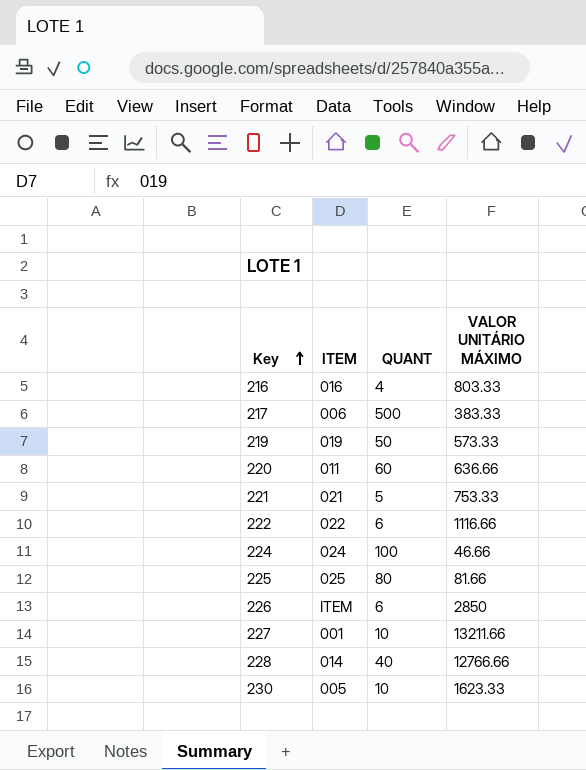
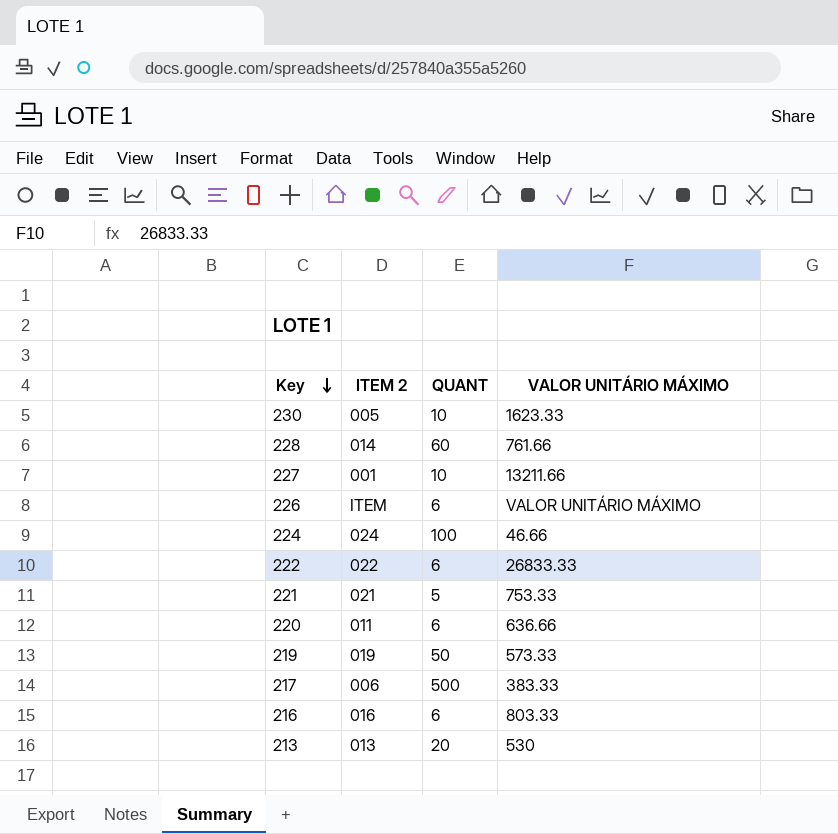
row order: Key ascending -> Key descending
column name: ITEM -> ITEM 2
row 225: 025 | 80 | 81.66 -> none
228 | QUANT: 40 -> 60
228 | VALOR UNITÁRIO MÁXIMO: 12766.66 -> 761.66
226 | VALOR UNITÁRIO MÁXIMO: 2850 -> VALOR UNITÁRIO MÁXIMO
222 | VALOR UNITÁRIO MÁXIMO: 1116.66 -> 26833.33
220 | QUANT: 60 -> 6
216 | QUANT: 4 -> 6
row 213: none -> 013 | 20 | 530

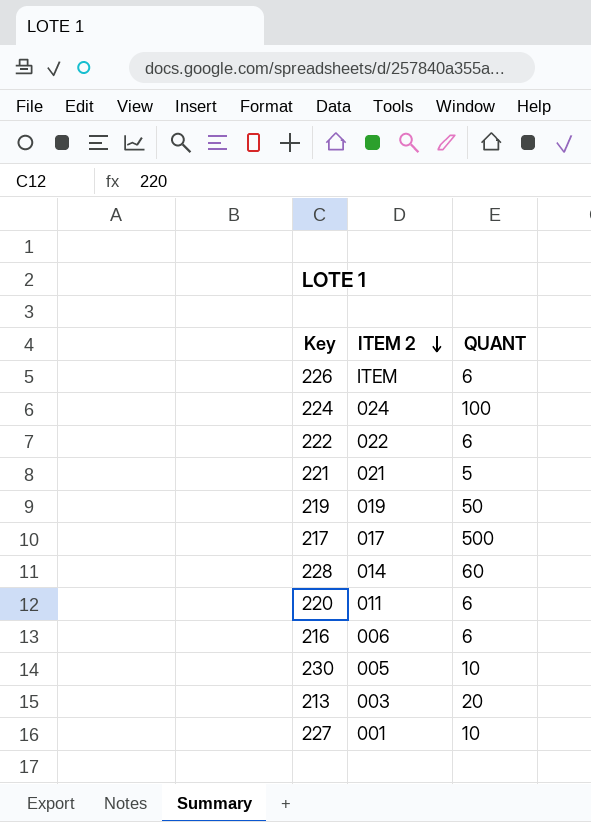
row order: Key descending -> ITEM 2 descending
column VALOR UNITÁRIO MÁXIMO | position: 4 -> none
217 | ITEM 2: 006 -> 017
216 | ITEM 2: 016 -> 006
213 | ITEM 2: 013 -> 003

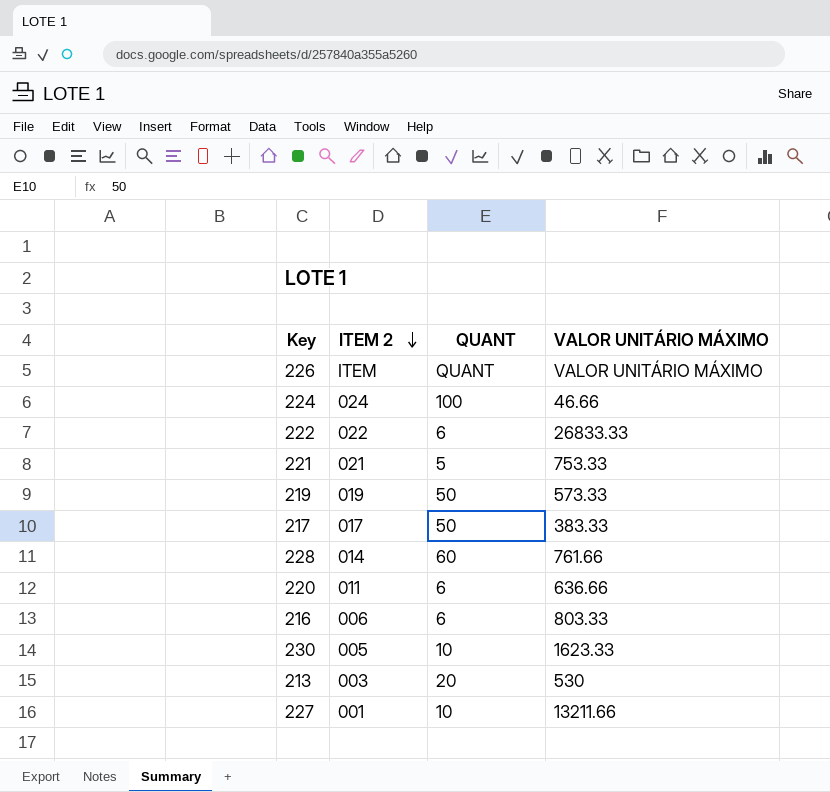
column VALOR UNITÁRIO MÁXIMO | position: none -> 4
226 | QUANT: 6 -> QUANT
217 | QUANT: 500 -> 50

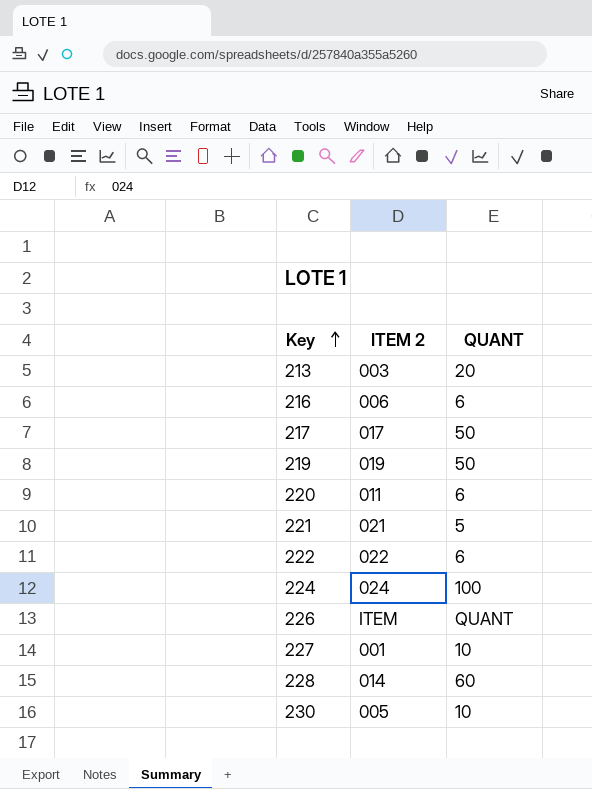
row order: ITEM 2 descending -> Key ascending
column VALOR UNITÁRIO MÁXIMO | position: 4 -> none

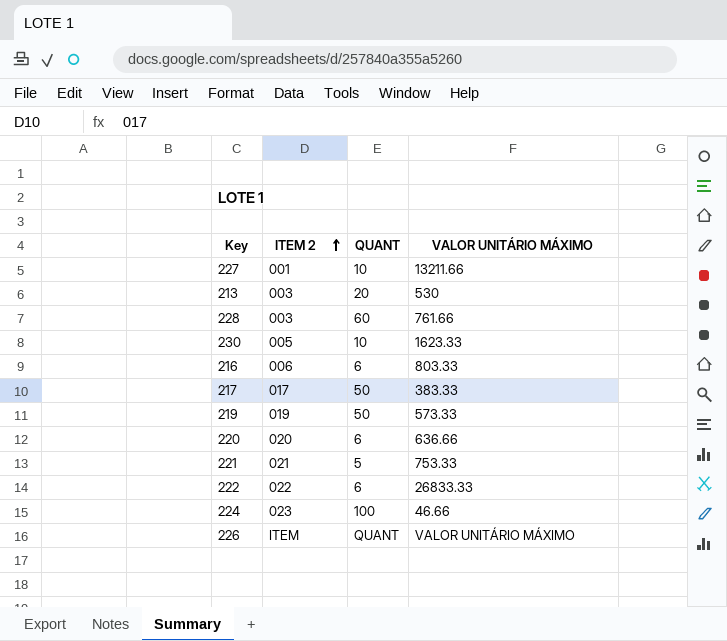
row order: Key ascending -> ITEM 2 ascending
column VALOR UNITÁRIO MÁXIMO | position: none -> 4
228 | ITEM 2: 014 -> 003
220 | ITEM 2: 011 -> 020
224 | ITEM 2: 024 -> 023

